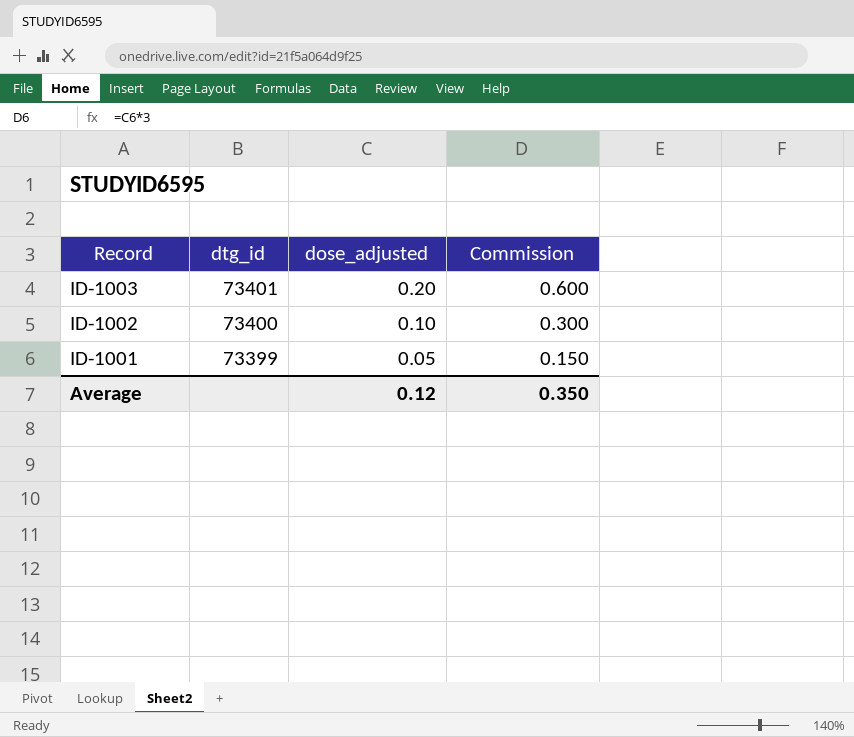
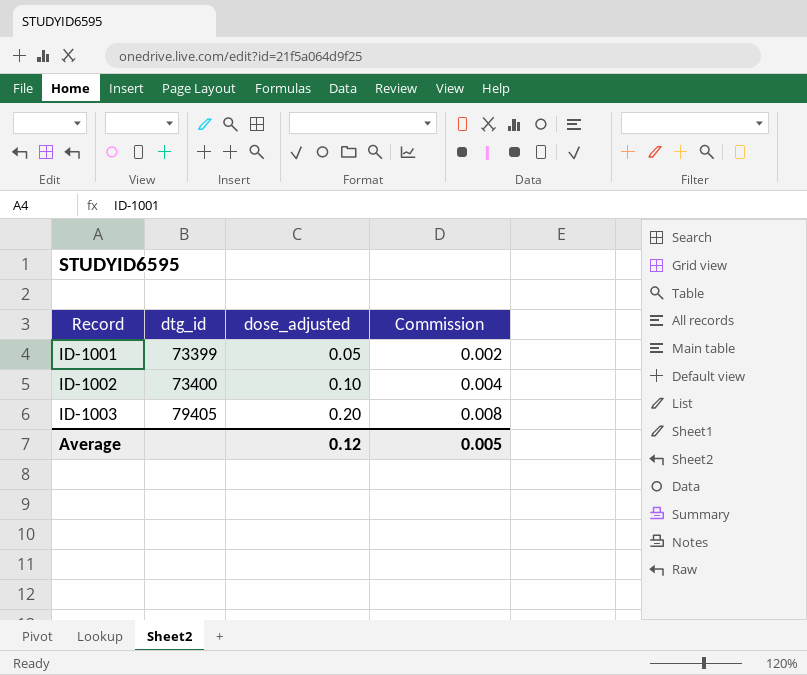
row order: Record descending -> Record ascending
column Commission | formula: [dose_adjusted] * 3 -> [dose_adjusted] * 0.04
ID-1003 | dtg_id: 73401 -> 79405
Average | Commission: 0.350 -> 0.005

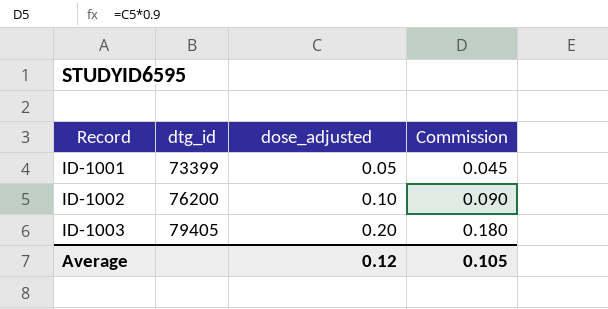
column Commission | formula: [dose_adjusted] * 0.04 -> [dose_adjusted] * 0.9
ID-1002 | dtg_id: 73400 -> 76200
Average | Commission: 0.005 -> 0.105

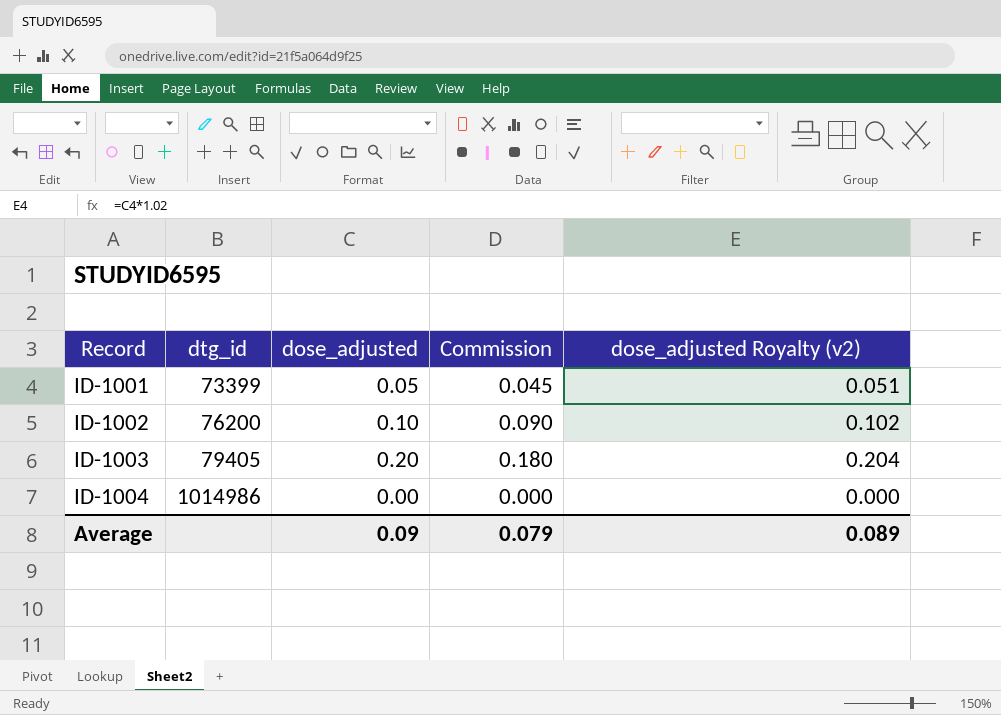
column dose_adjusted Royalty (v2) | formula: none -> [dose_adjusted] * 1.02
row ID-1004: none -> 1014986 | 0.00 | 0.000 | 0.000
Average | dose_adjusted: 0.12 -> 0.09
Average | Commission: 0.105 -> 0.079

